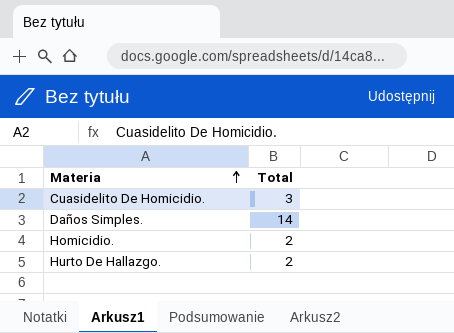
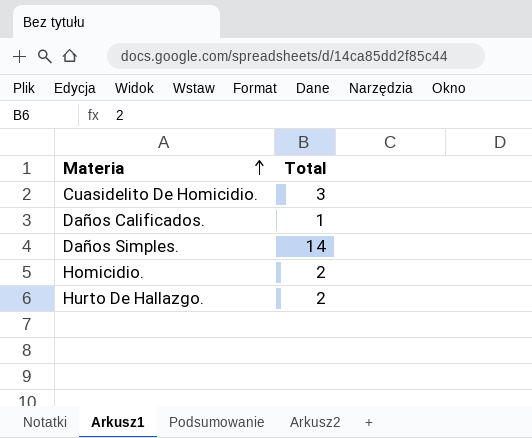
row Daños Calificados.: none -> 1

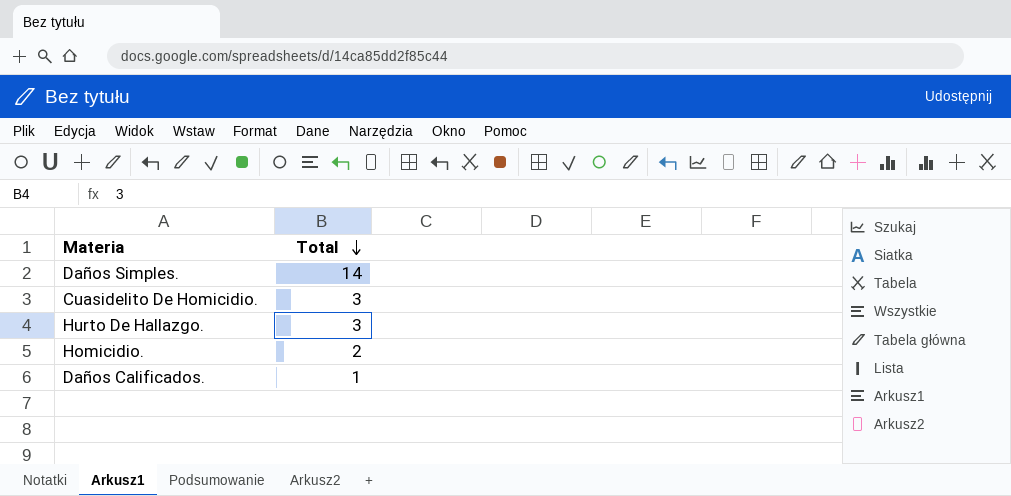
row order: Materia ascending -> Total descending
Hurto De Hallazgo. | Total: 2 -> 3

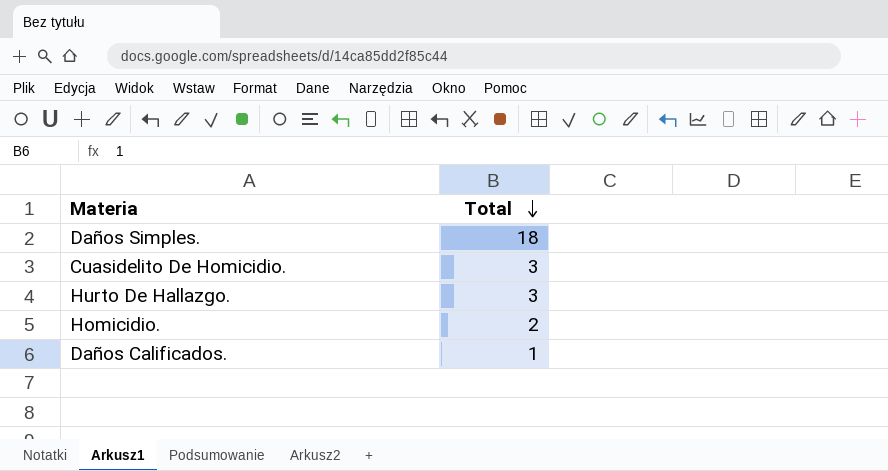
Daños Simples. | Total: 14 -> 18

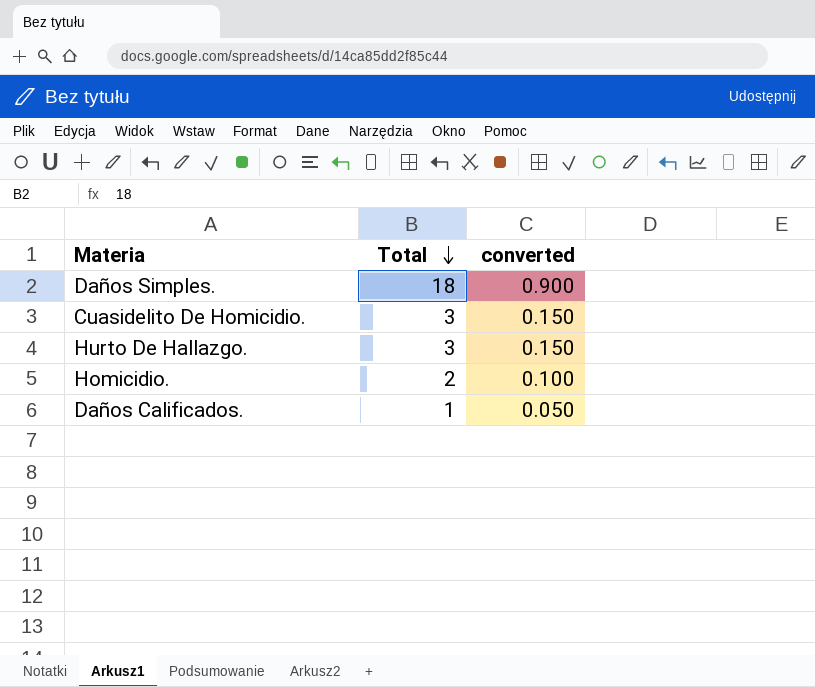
column converted | formula: none -> [Total] * 0.05

